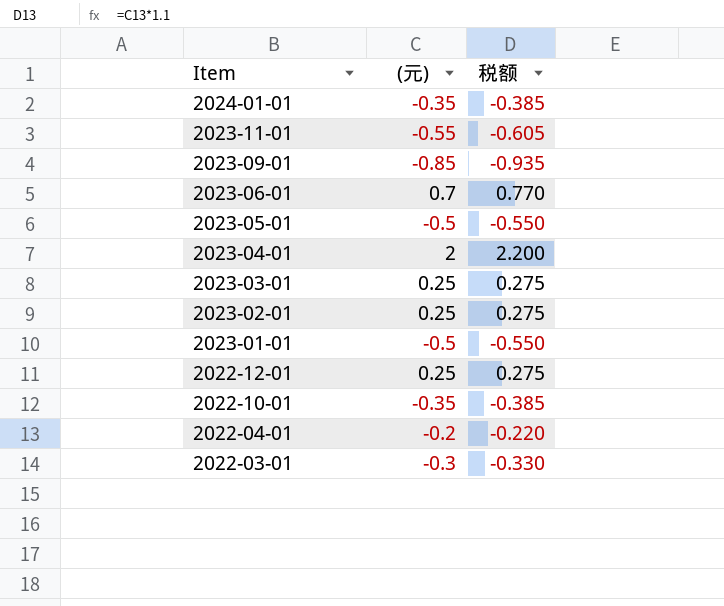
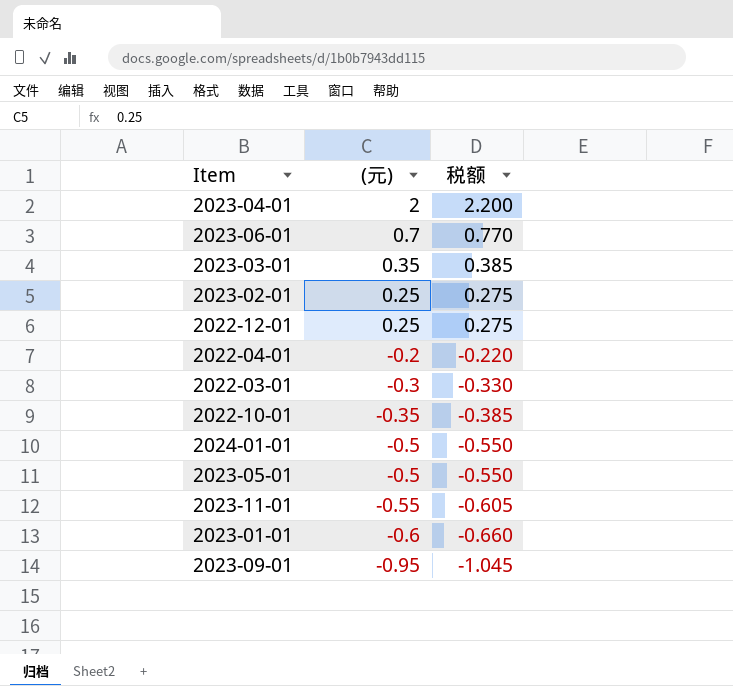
row order: Item descending -> (元) descending
2023-03-01 | (元): 0.25 -> 0.35
2023-03-01 | 税额: 0.275 -> 0.385
2024-01-01 | (元): -0.35 -> -0.5
2024-01-01 | 税额: -0.385 -> -0.550
2023-01-01 | (元): -0.5 -> -0.6
2023-01-01 | 税额: -0.550 -> -0.660
2023-09-01 | (元): -0.85 -> -0.95
2023-09-01 | 税额: -0.935 -> -1.045

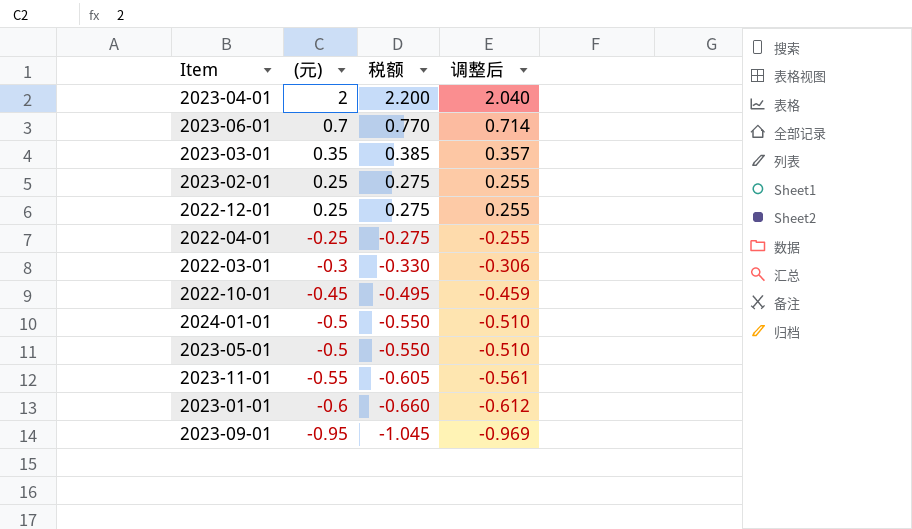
column 调整后 | formula: none -> [(元)] * 1.02
2022-04-01 | (元): -0.2 -> -0.25
2022-04-01 | 税额: -0.220 -> -0.275
2022-10-01 | (元): -0.35 -> -0.45
2022-10-01 | 税额: -0.385 -> -0.495

